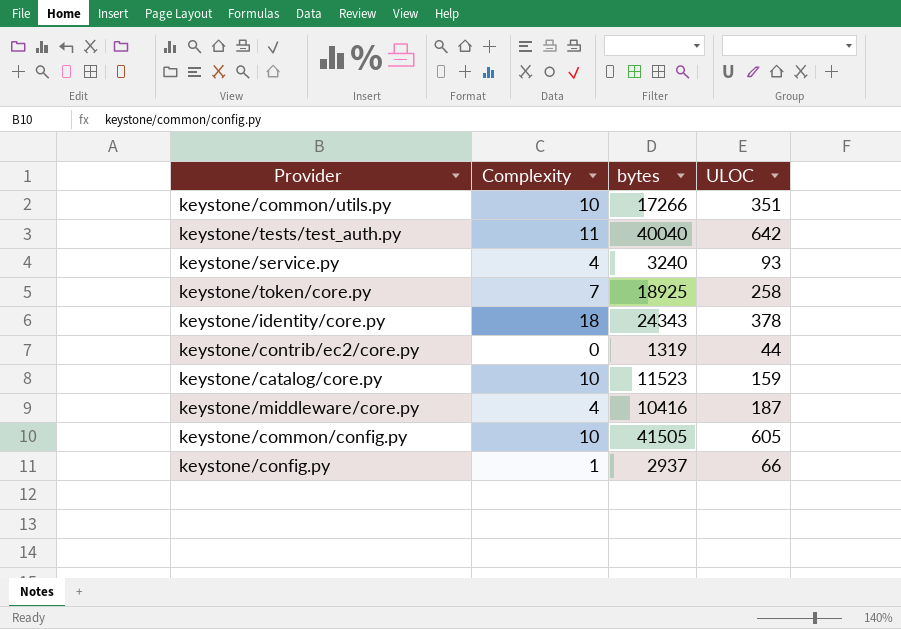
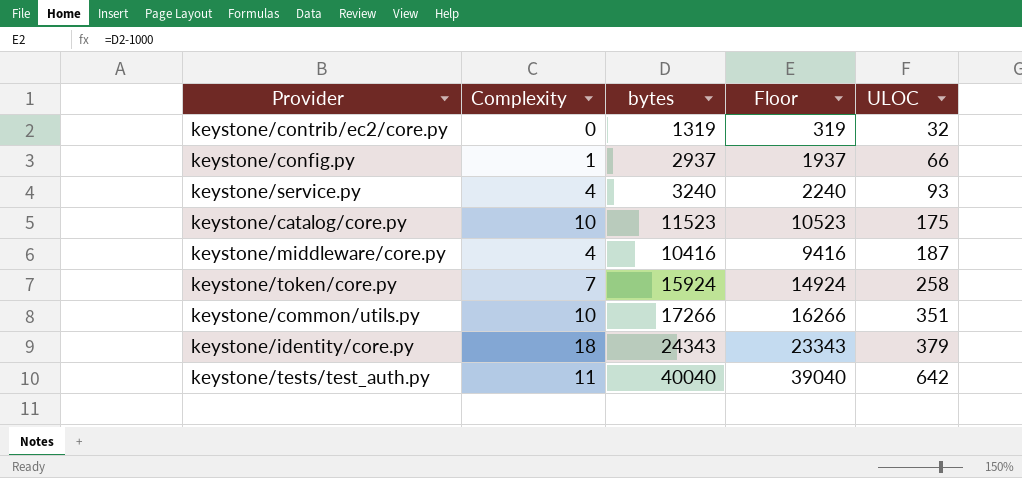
row order: none -> ULOC ascending
column Floor | formula: none -> [bytes] - 1000
row keystone/common/config.py: 10 | 41505 | 605 -> none
keystone/contrib/ec2/core.py | ULOC: 44 -> 32
keystone/catalog/core.py | ULOC: 159 -> 175
keystone/token/core.py | bytes: 18925 -> 15924
keystone/identity/core.py | ULOC: 378 -> 379

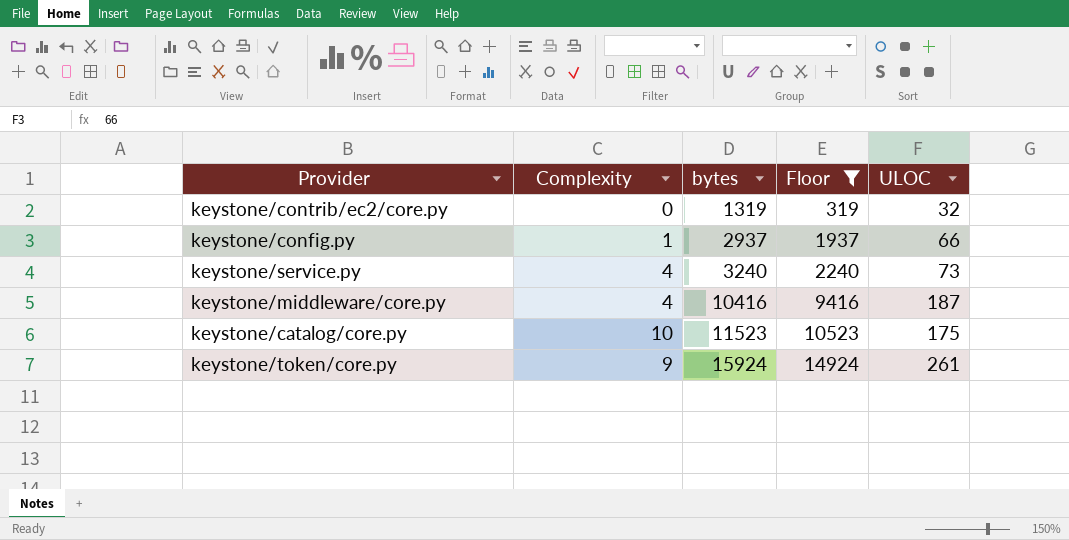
filter: none -> Floor <= 14924
row order: ULOC ascending -> bytes ascending
keystone/service.py | ULOC: 93 -> 73
keystone/token/core.py | Complexity: 7 -> 9
keystone/token/core.py | ULOC: 258 -> 261

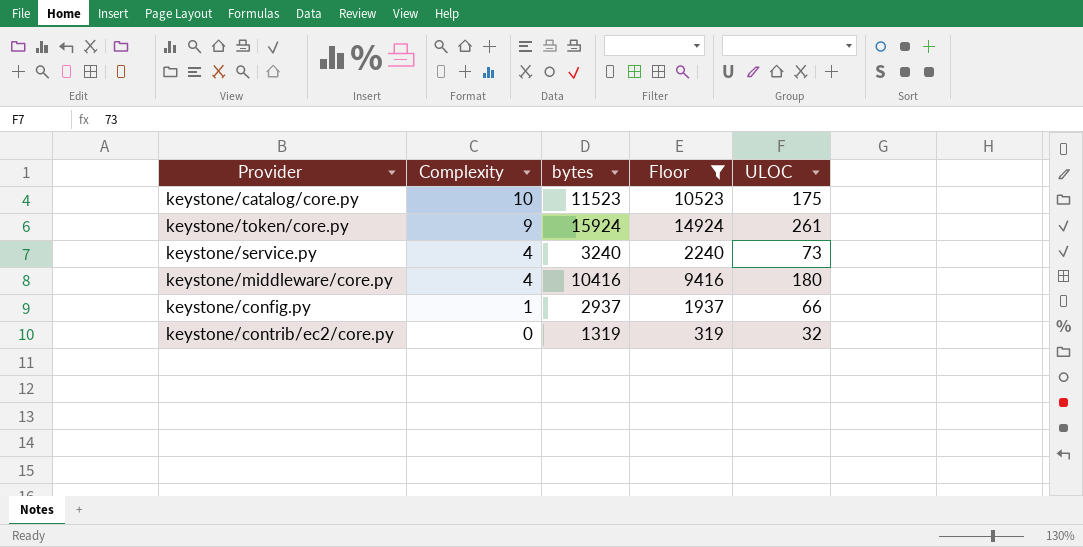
row order: bytes ascending -> Complexity descending
keystone/middleware/core.py | ULOC: 187 -> 180

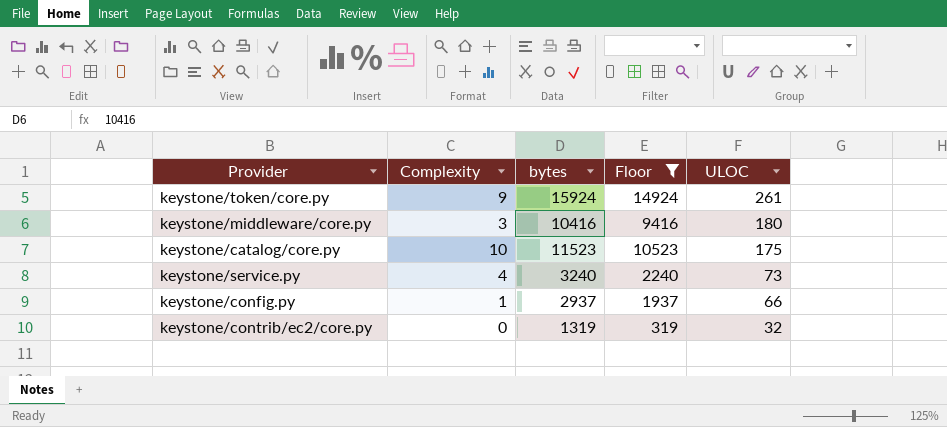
row order: Complexity descending -> ULOC descending
keystone/middleware/core.py | Complexity: 4 -> 3

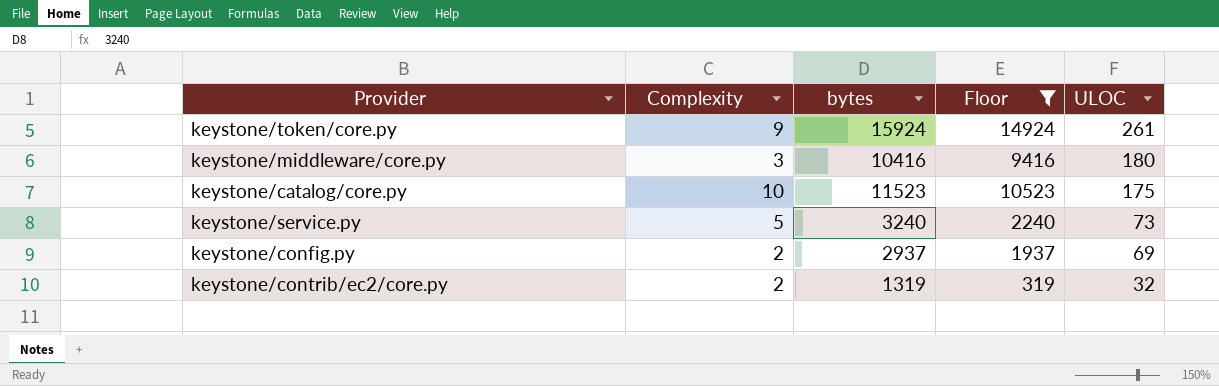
keystone/service.py | Complexity: 4 -> 5
keystone/config.py | Complexity: 1 -> 2
keystone/config.py | ULOC: 66 -> 69
keystone/contrib/ec2/core.py | Complexity: 0 -> 2

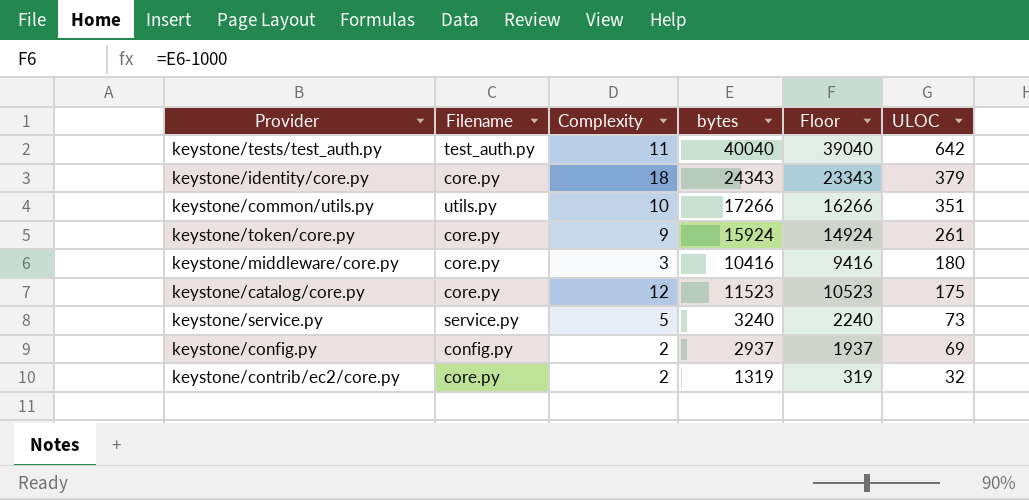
filter: Floor <= 14924 -> none
column Filename | position: none -> 2
keystone/catalog/core.py | Complexity: 10 -> 12

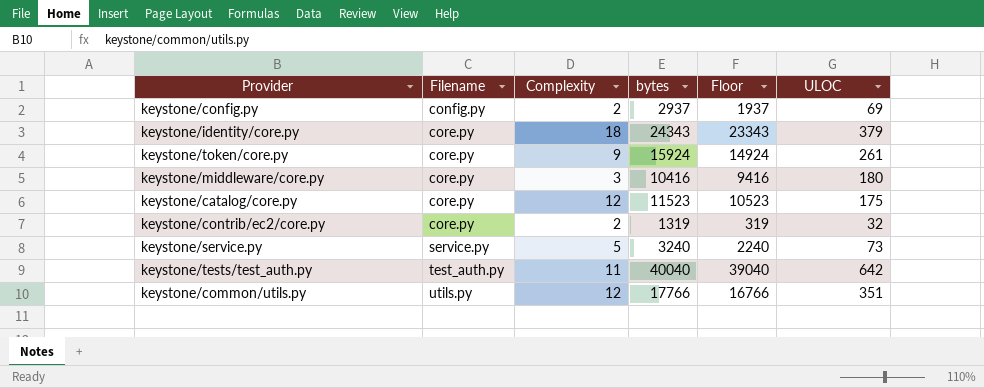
row order: ULOC descending -> Filename ascending
keystone/common/utils.py | Complexity: 10 -> 12
keystone/common/utils.py | bytes: 17266 -> 17766
keystone/common/utils.py | Floor: 16266 -> 16766

